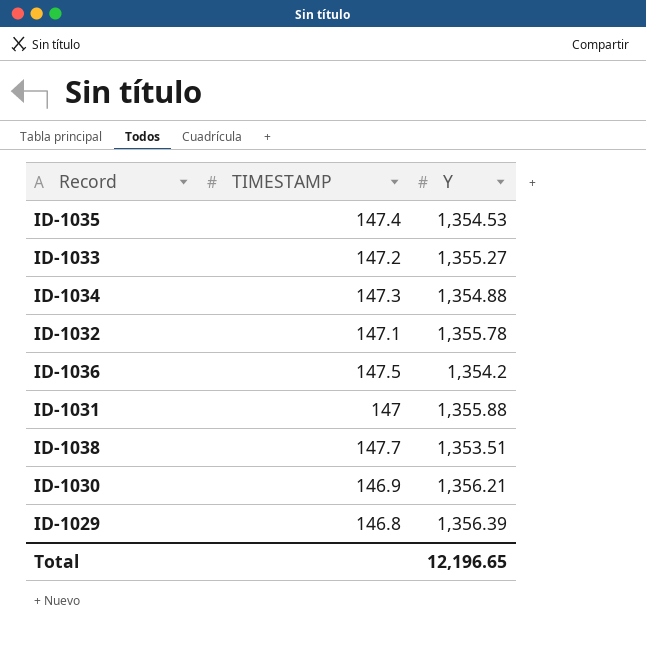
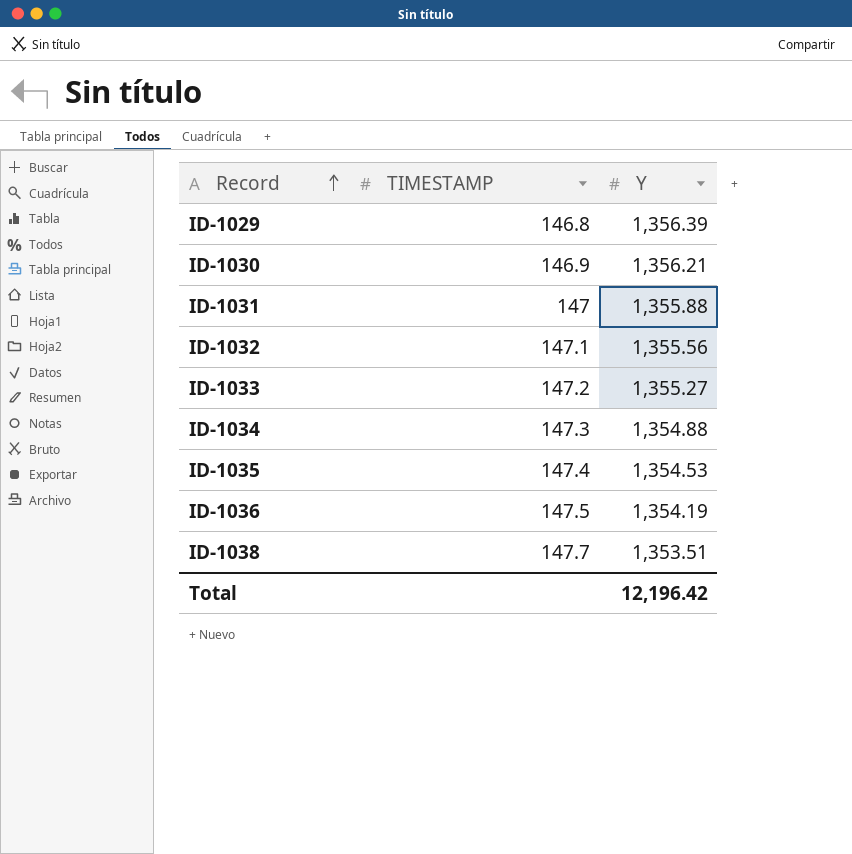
row order: none -> Record ascending
ID-1032 | Y: 1,355.78 -> 1,355.56
ID-1036 | Y: 1,354.2 -> 1,354.19
Total | Y: 12,196.65 -> 12,196.42

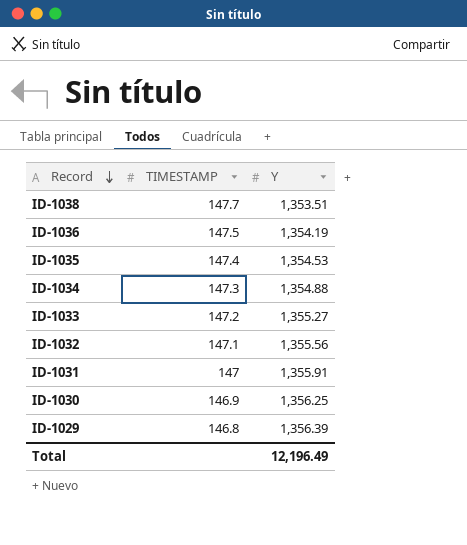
row order: Record ascending -> Record descending
ID-1031 | Y: 1,355.88 -> 1,355.91
ID-1030 | Y: 1,356.21 -> 1,356.25
Total | Y: 12,196.42 -> 12,196.49

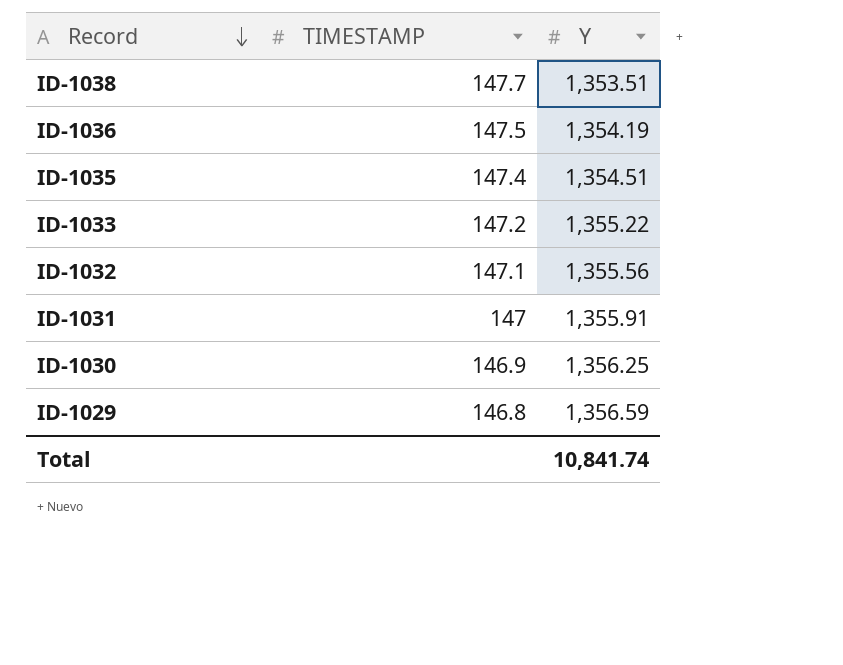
row ID-1034: 147.3 | 1,354.88 -> none
ID-1035 | Y: 1,354.53 -> 1,354.51
ID-1033 | Y: 1,355.27 -> 1,355.22
ID-1029 | Y: 1,356.39 -> 1,356.59
Total | Y: 12,196.49 -> 10,841.74

